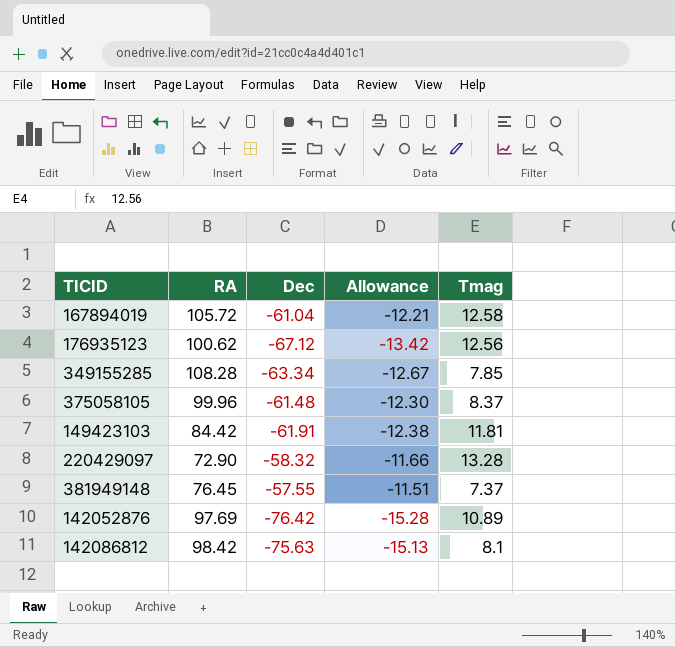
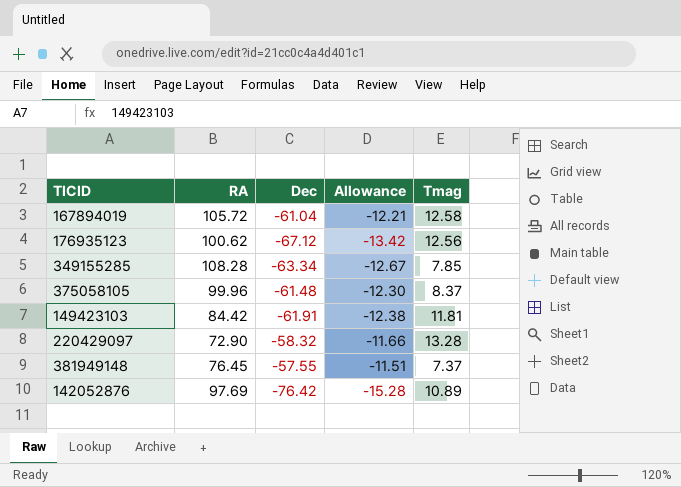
row 142086812: 98.42 | -75.63 | -15.13 | 8.1 -> none

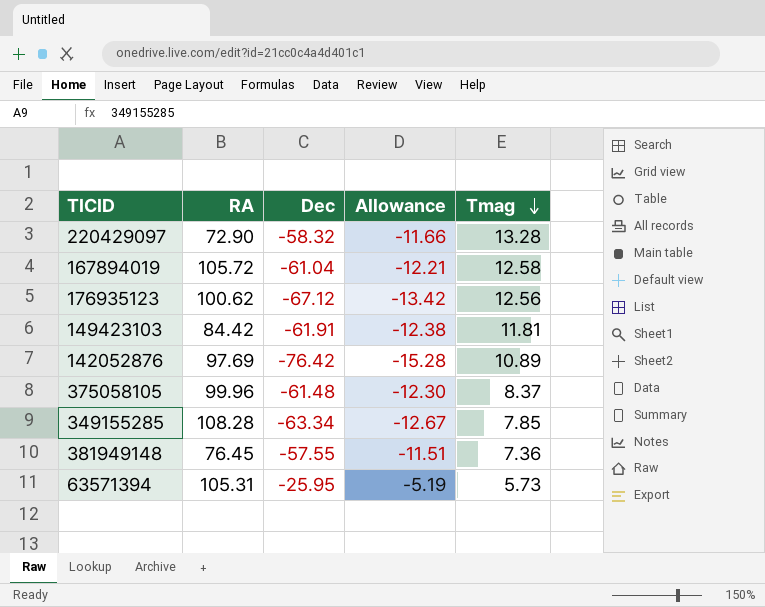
row order: none -> Tmag descending
381949148 | Tmag: 7.37 -> 7.36
row 63571394: none -> 105.31 | -25.95 | -5.19 | 5.73

